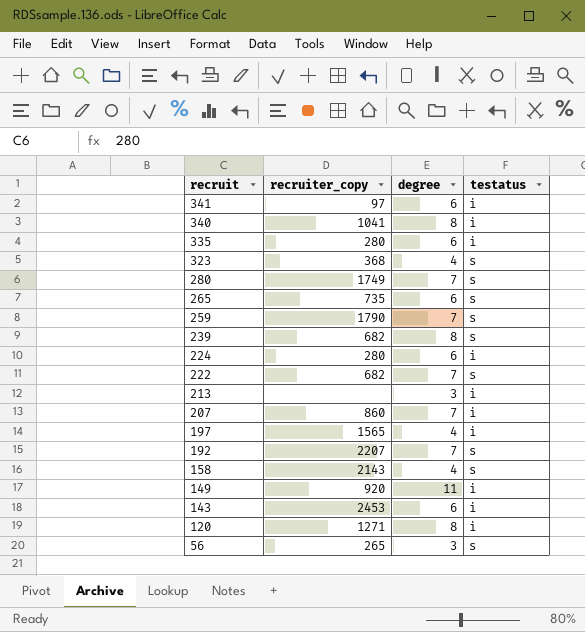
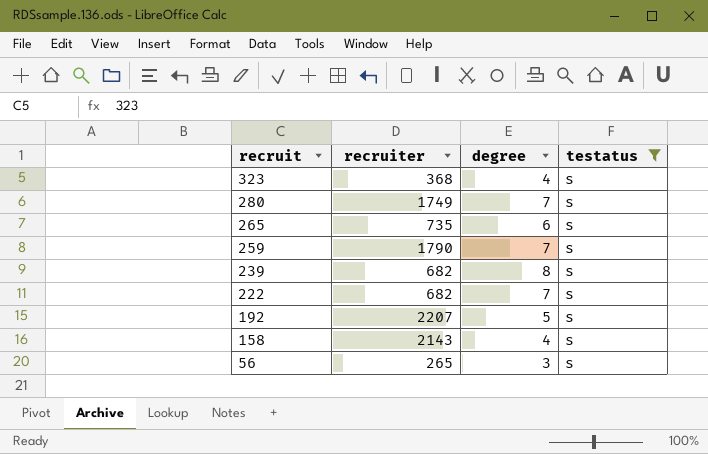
filter: none -> testatus = s
column name: recruiter_copy -> recruiter
192 | degree: 7 -> 5

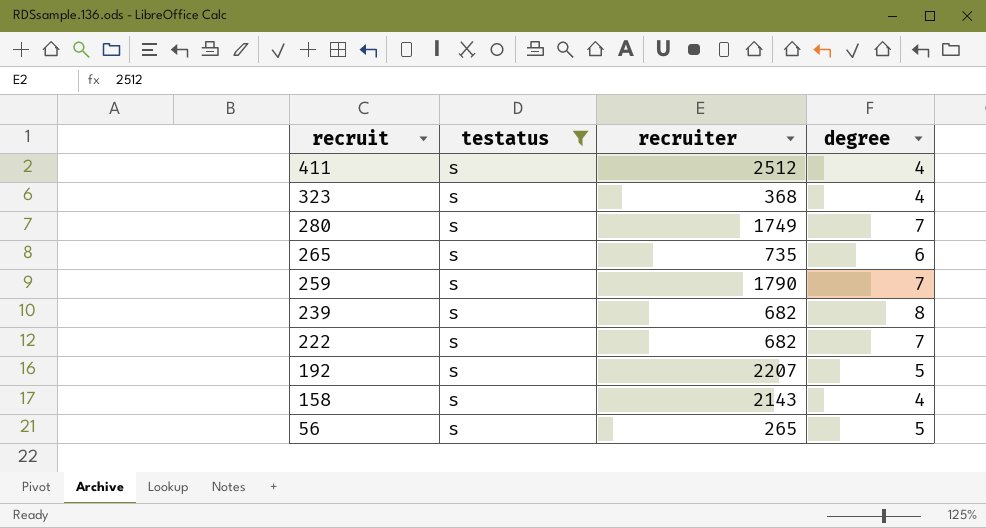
column testatus | position: 4 -> 2
row 411: none -> s | 2512 | 4
56 | degree: 3 -> 5

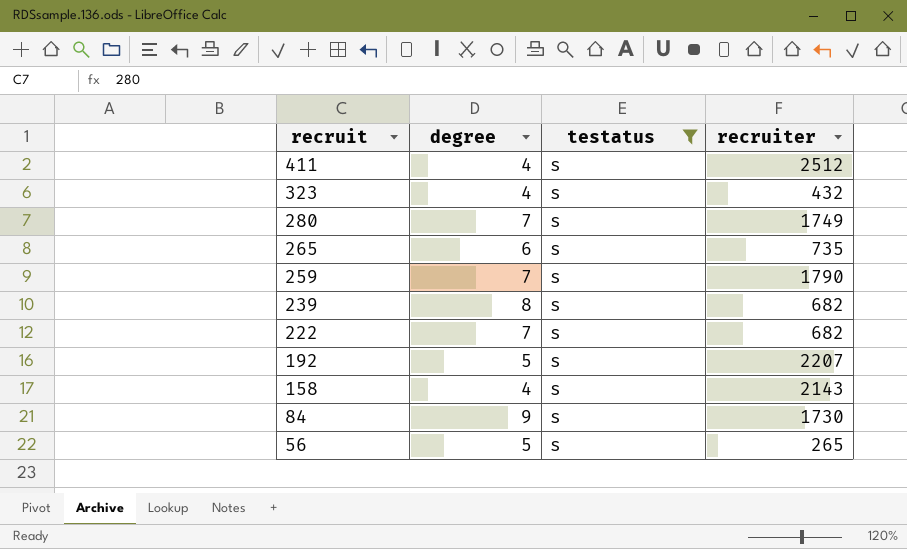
column degree | position: 4 -> 2
323 | recruiter: 368 -> 432
row 84: none -> 9 | s | 1730

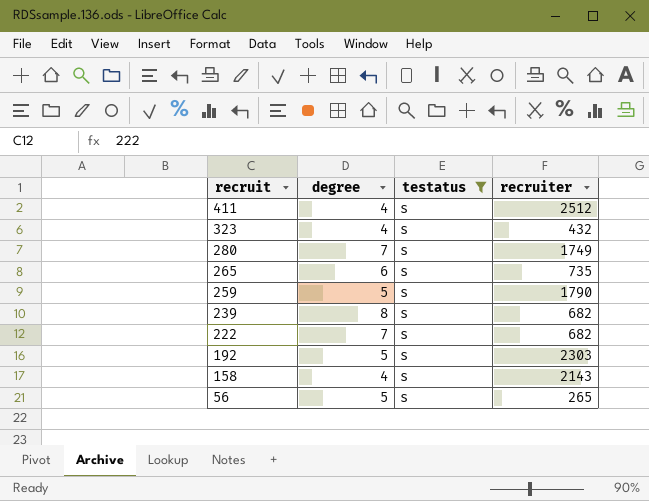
row 84: 9 | s | 1730 -> none
259 | degree: 7 -> 5
192 | recruiter: 2207 -> 2303

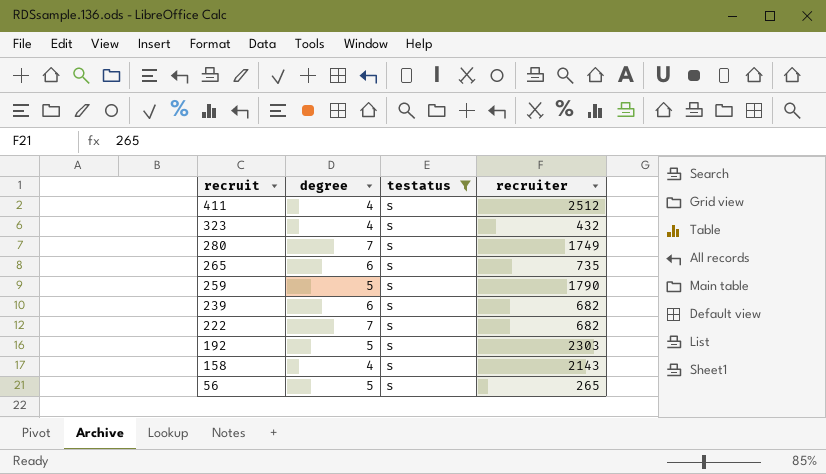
239 | degree: 8 -> 6

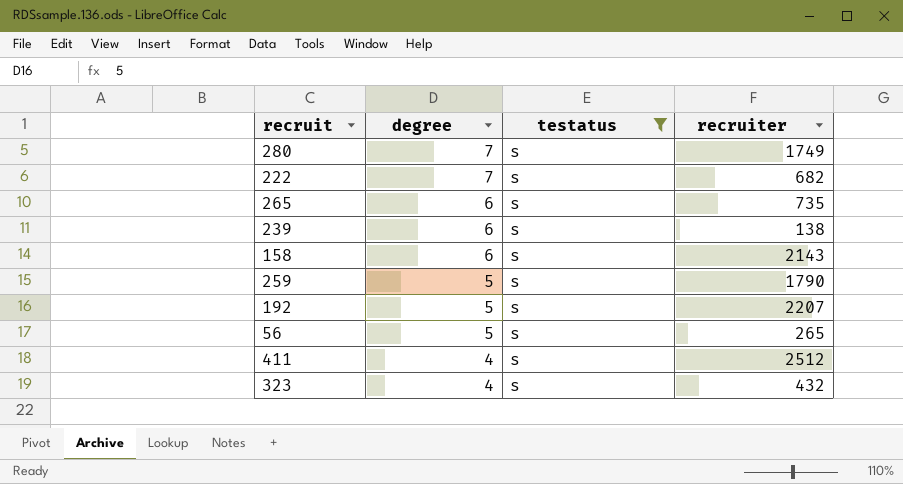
row order: recruit descending -> degree descending
239 | recruiter: 682 -> 138
158 | degree: 4 -> 6
192 | recruiter: 2303 -> 2207

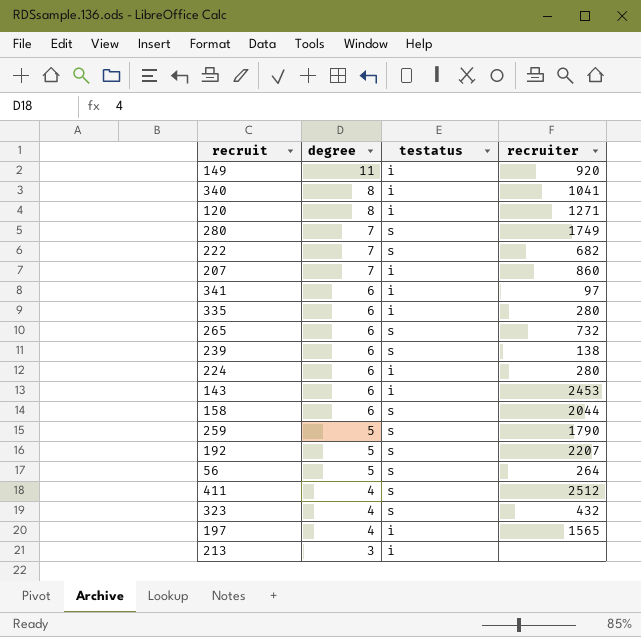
filter: testatus = s -> none
265 | recruiter: 735 -> 732
158 | recruiter: 2143 -> 2044
56 | recruiter: 265 -> 264

